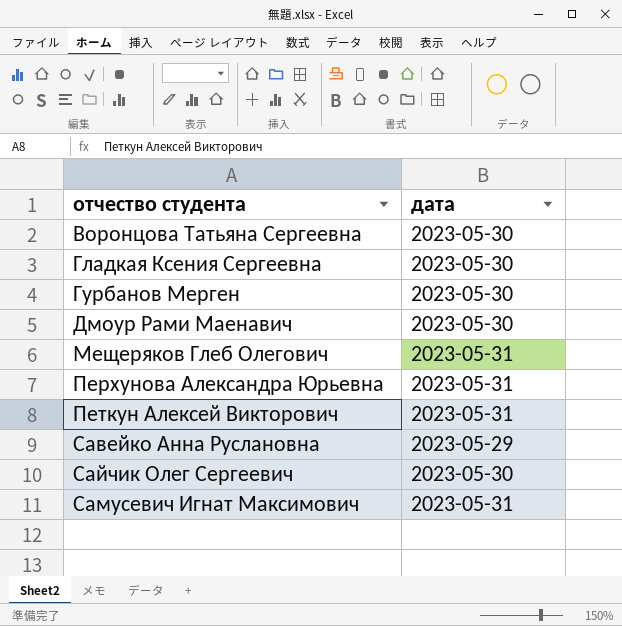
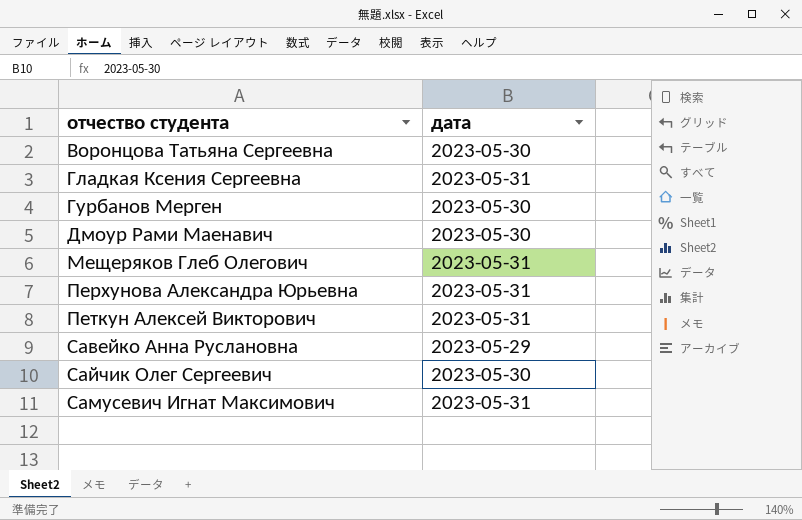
Гладкая Ксения Сергеевна | дата: 2023-05-30 -> 2023-05-31

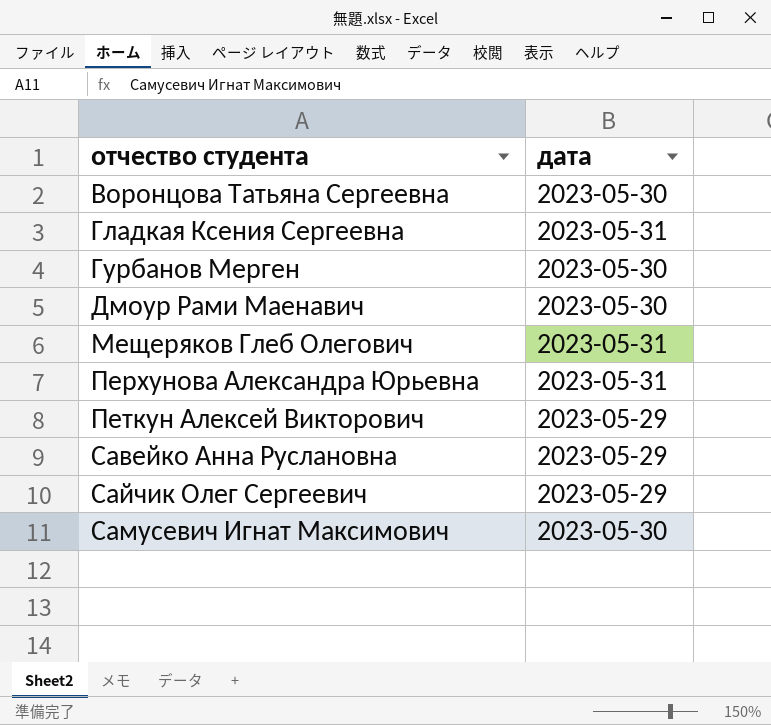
Петкун Алексей Викторович | дата: 2023-05-31 -> 2023-05-29
Сайчик Олег Сергеевич | дата: 2023-05-30 -> 2023-05-29
Самусевич Игнат Максимович | дата: 2023-05-31 -> 2023-05-30

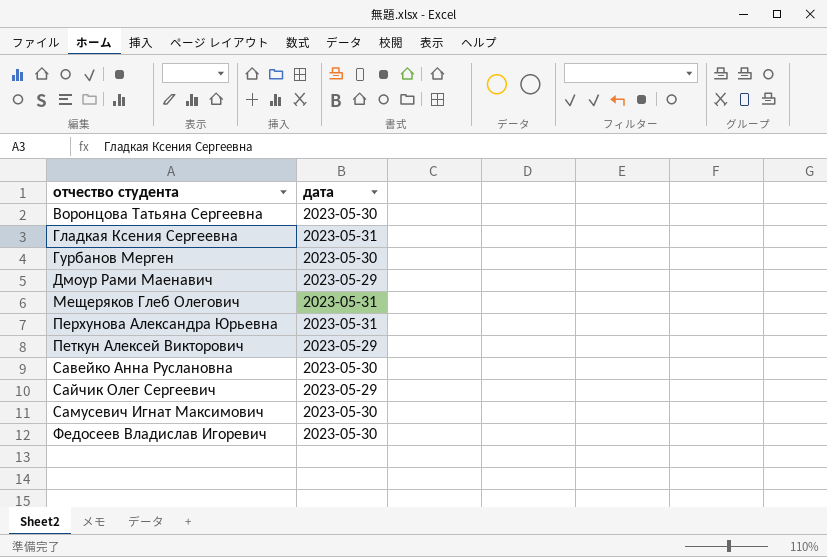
Дмоур Рами Маенавич | дата: 2023-05-30 -> 2023-05-29
Савейко Анна Руслановна | дата: 2023-05-29 -> 2023-05-30
row Федосеев Владислав Игоревич: none -> 2023-05-30

